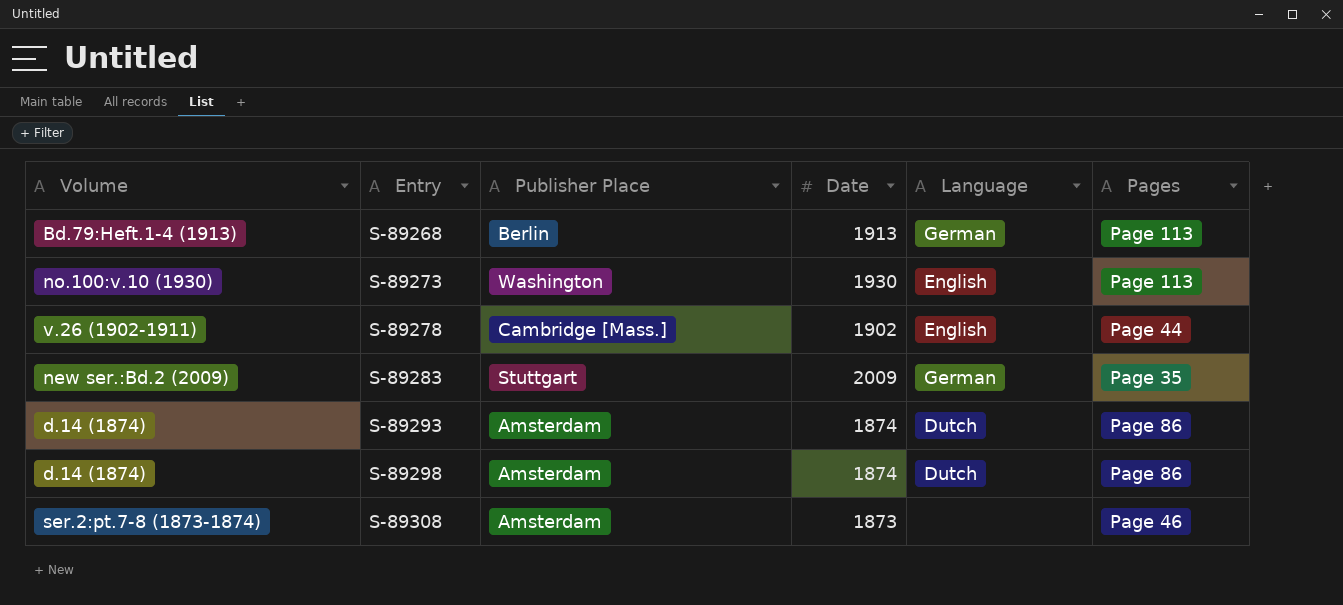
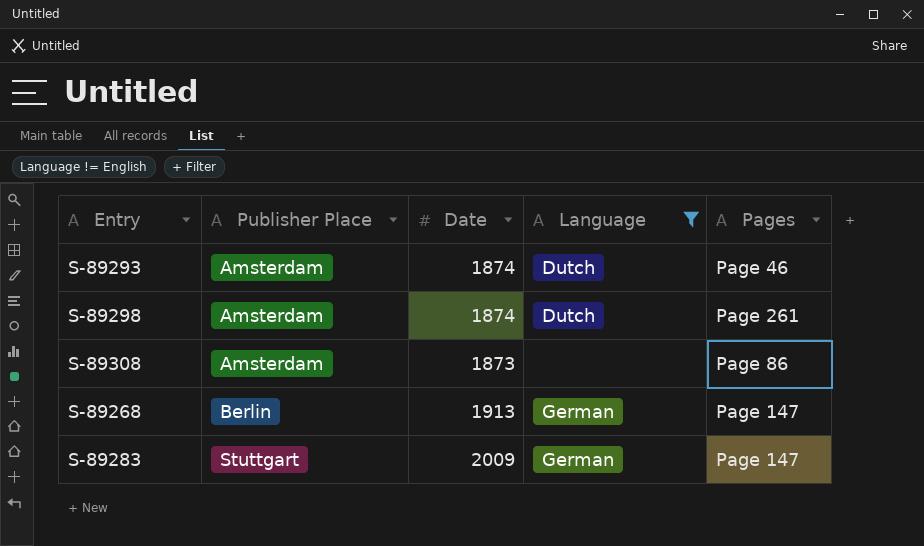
filter: none -> Language != English
row order: Entry ascending -> Publisher Place ascending
column Volume | position: 1 -> none
S-89293 | Pages: Page 86 -> Page 46
S-89298 | Pages: Page 86 -> Page 261
S-89308 | Pages: Page 46 -> Page 86
S-89268 | Pages: Page 113 -> Page 147
S-89283 | Pages: Page 35 -> Page 147

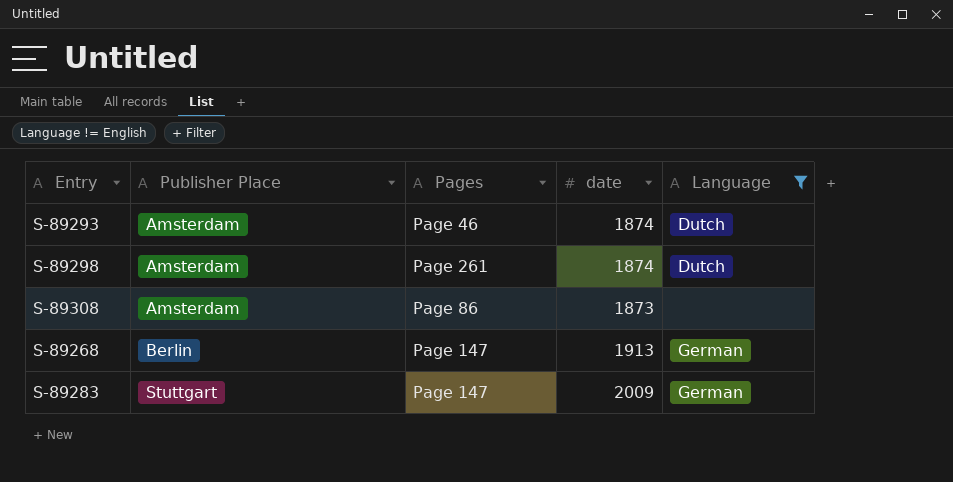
column Pages | position: 5 -> 3
column name: Date -> date

